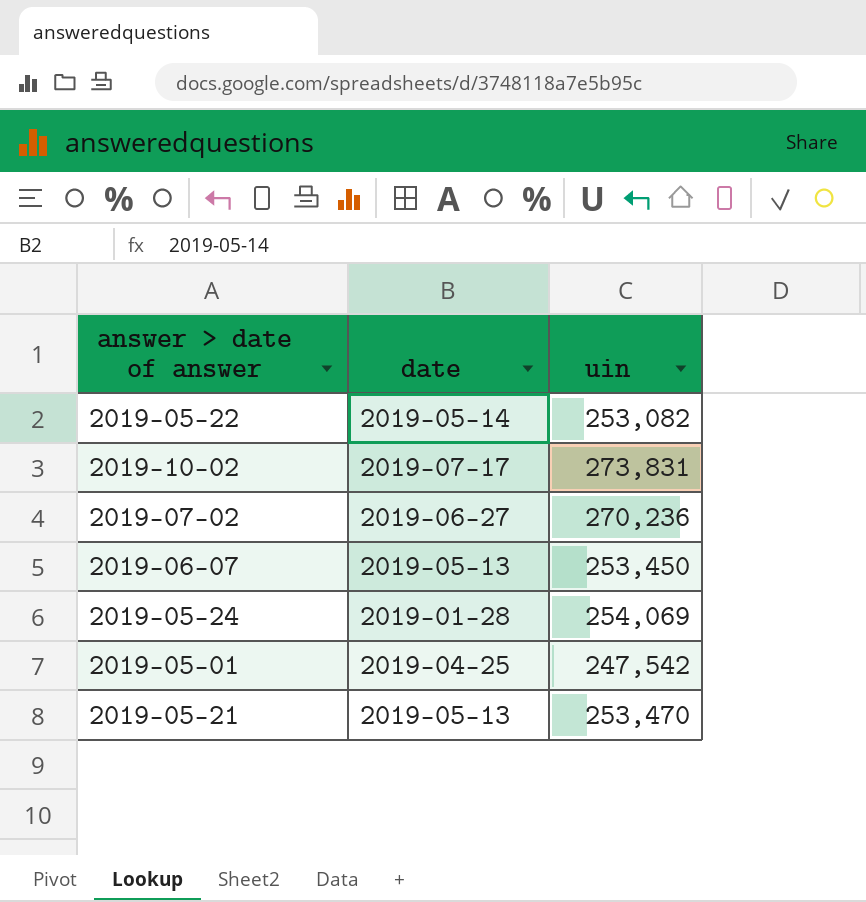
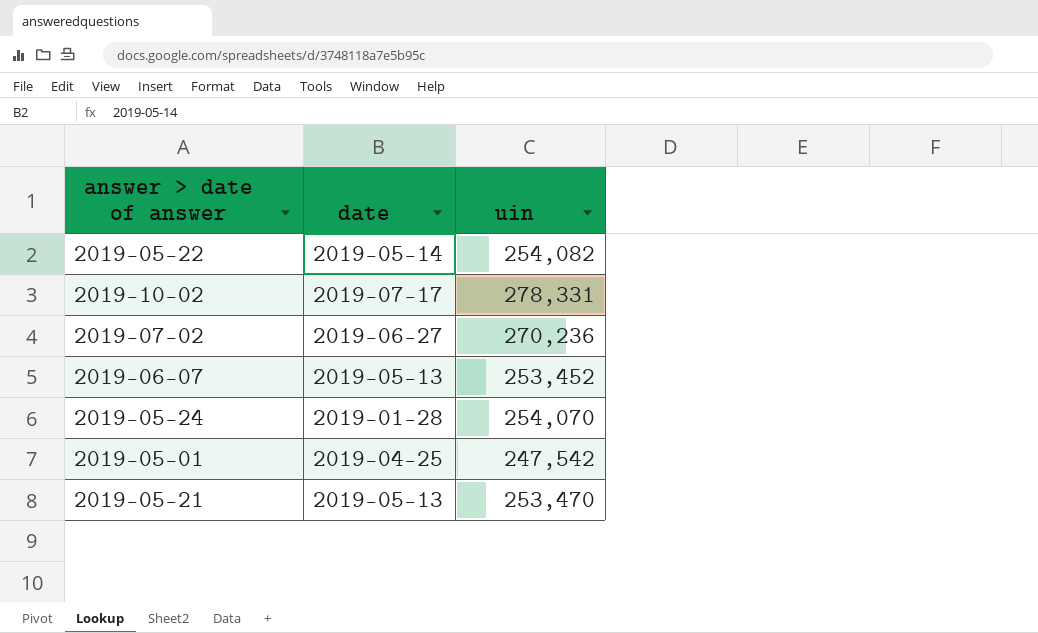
2019-05-22 | uin: 253,082 -> 254,082
2019-10-02 | uin: 273,831 -> 278,331
2019-06-07 | uin: 253,450 -> 253,452
2019-05-24 | uin: 254,069 -> 254,070

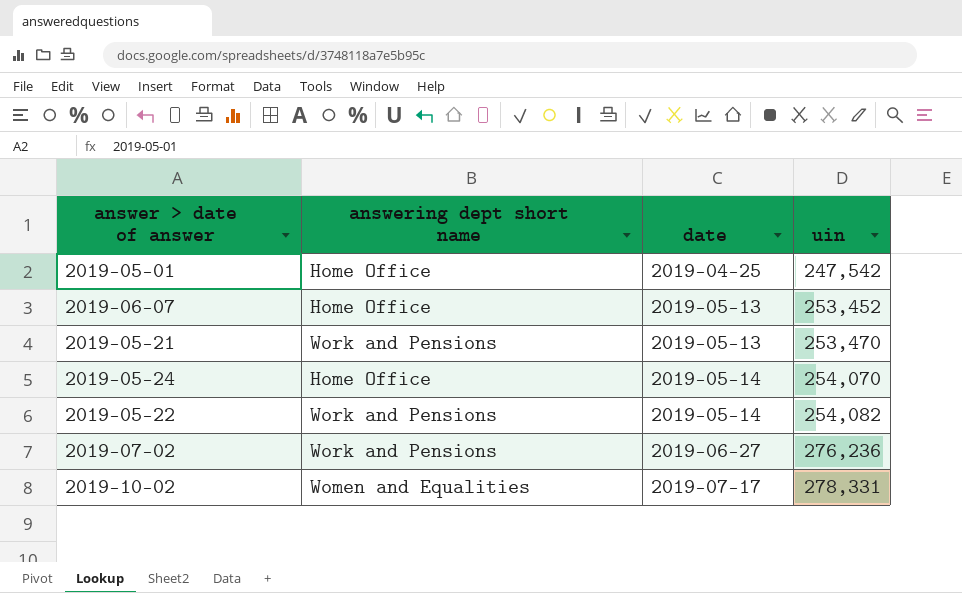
row order: none -> date ascending
column answering dept short name | position: none -> 2
2019-05-24 | date: 2019-01-28 -> 2019-05-14
2019-07-02 | uin: 270,236 -> 276,236

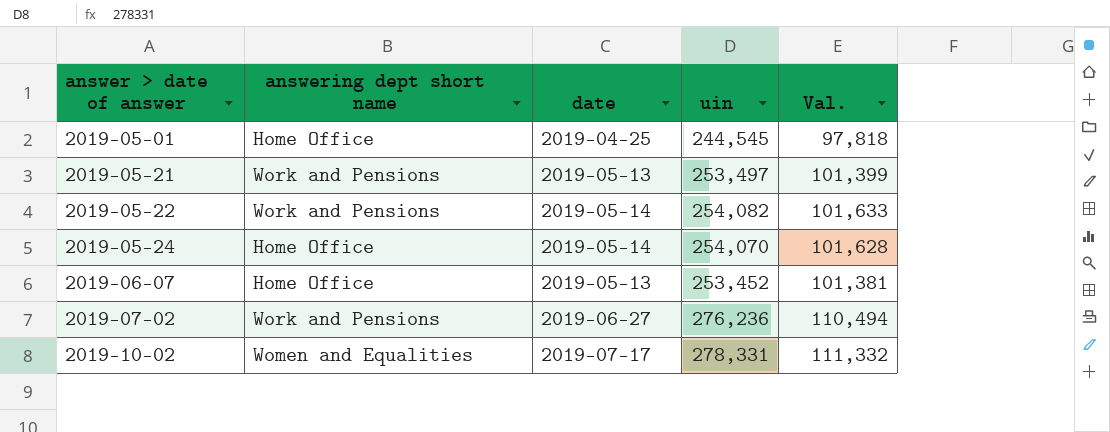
row order: date ascending -> answer > date of answer ascending
column Val. | formula: none -> [uin] * 0.4
2019-05-01 | uin: 247,542 -> 244,545
2019-05-21 | uin: 253,470 -> 253,497

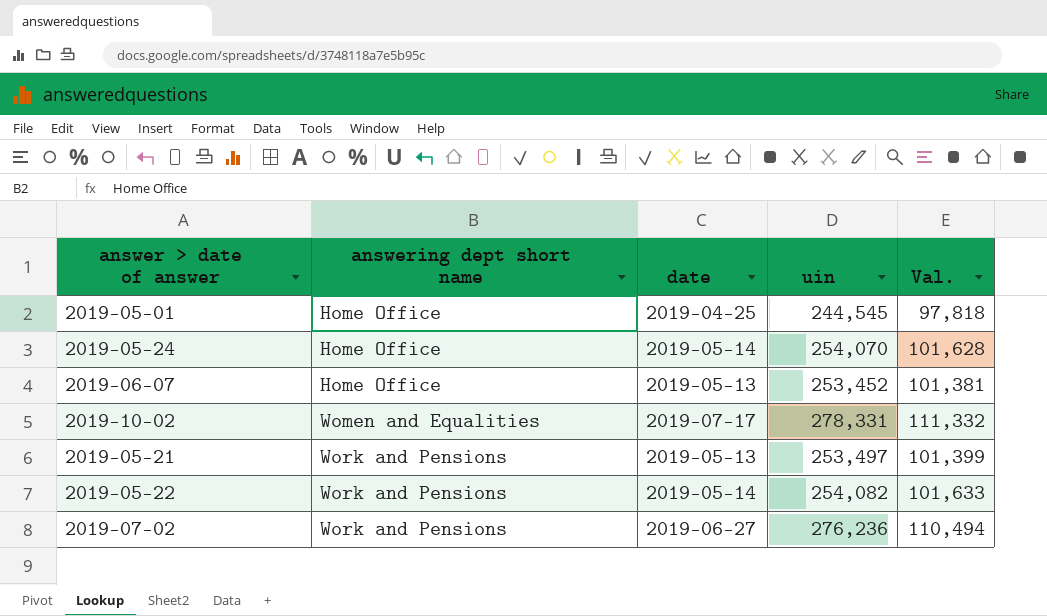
row order: answer > date of answer ascending -> answering dept short name ascending

